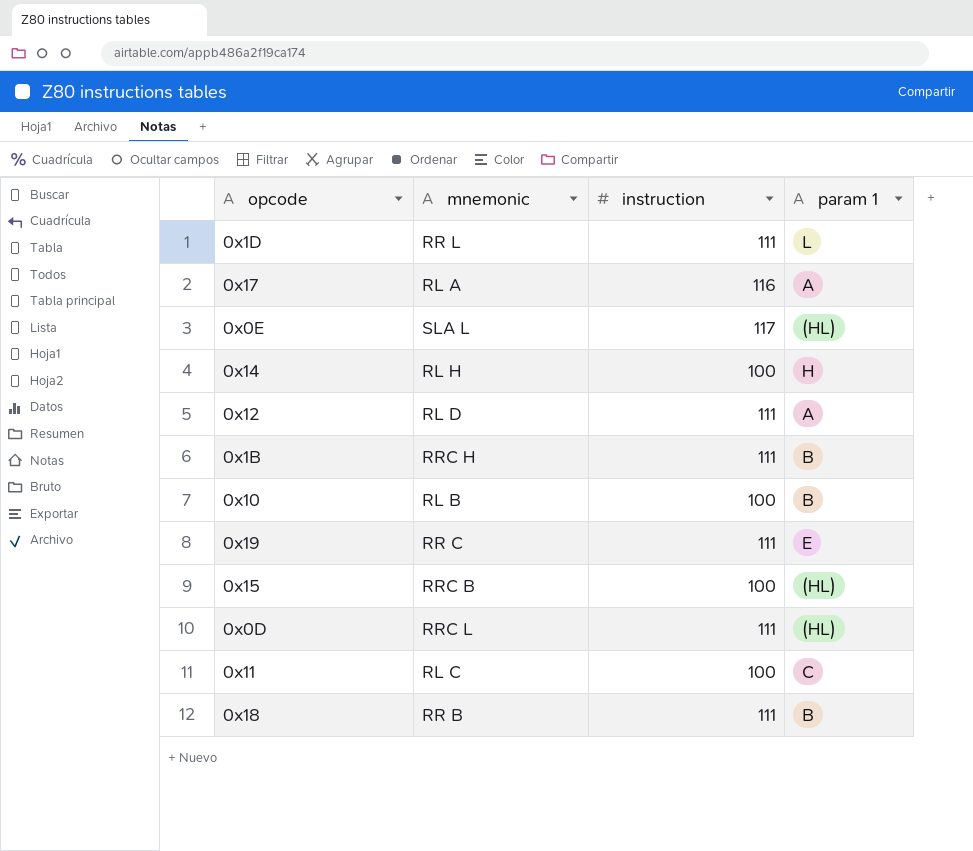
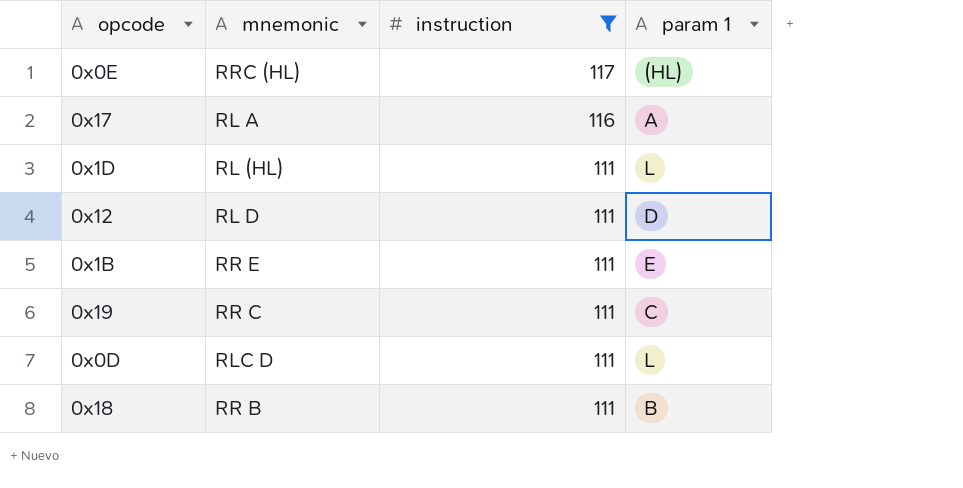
filter: none -> instruction != 100
row order: none -> instruction descending
0x0E | mnemonic: SLA L -> RRC (HL)
0x1D | mnemonic: RR L -> RL (HL)
0x12 | param 1: A -> D
0x1B | mnemonic: RRC H -> RR E
0x1B | param 1: B -> E
0x19 | param 1: E -> C
0x0D | mnemonic: RRC L -> RLC D
0x0D | param 1: (HL) -> L

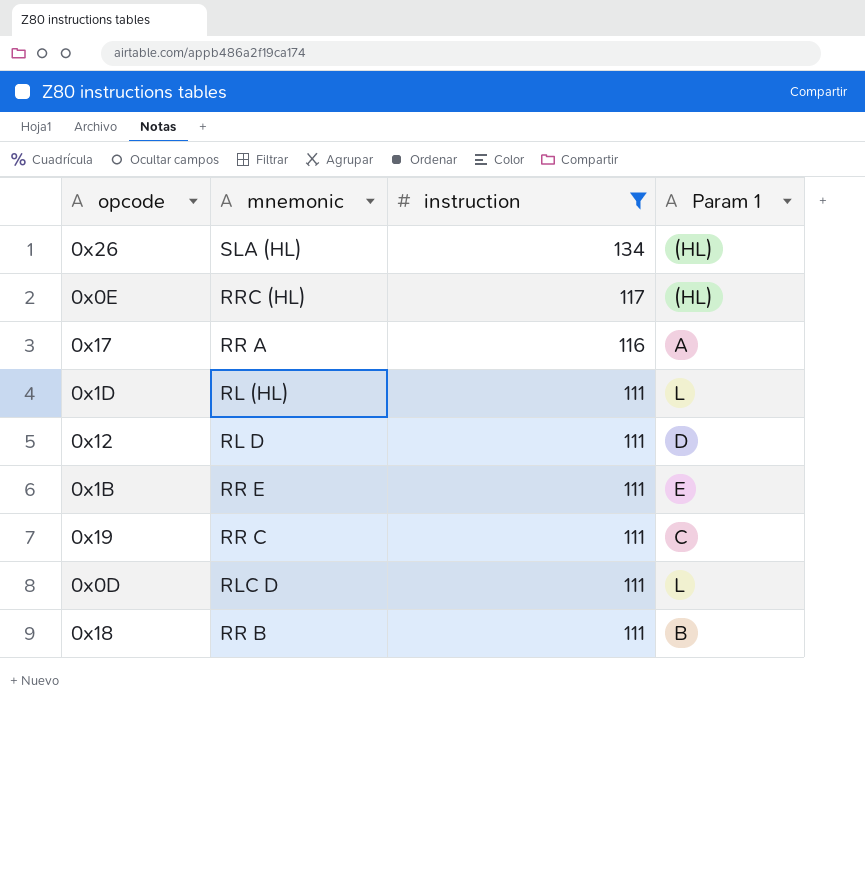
column name: param 1 -> Param 1
row 0x26: none -> SLA (HL) | 134 | (HL)
0x17 | mnemonic: RL A -> RR A

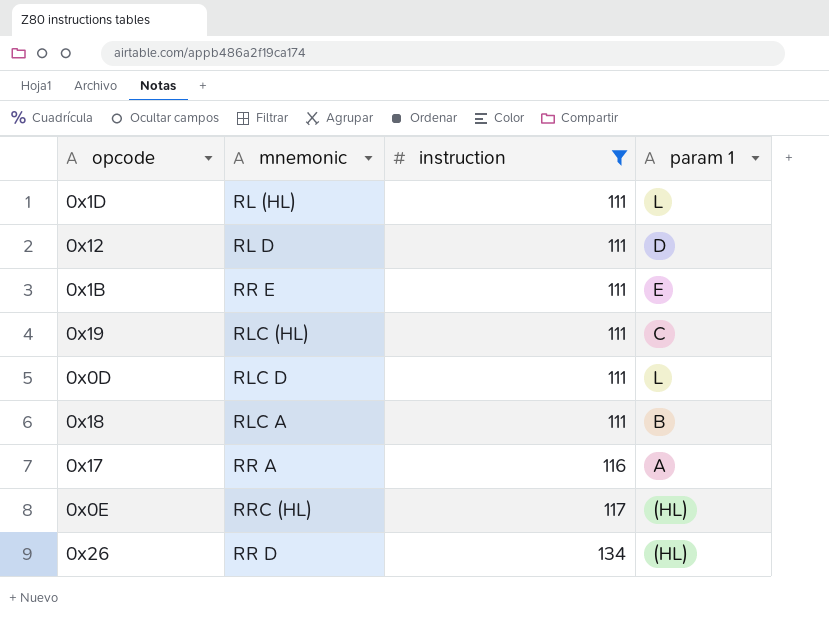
row order: instruction descending -> instruction ascending
column name: Param 1 -> param 1
0x19 | mnemonic: RR C -> RLC (HL)
0x18 | mnemonic: RR B -> RLC A
0x26 | mnemonic: SLA (HL) -> RR D

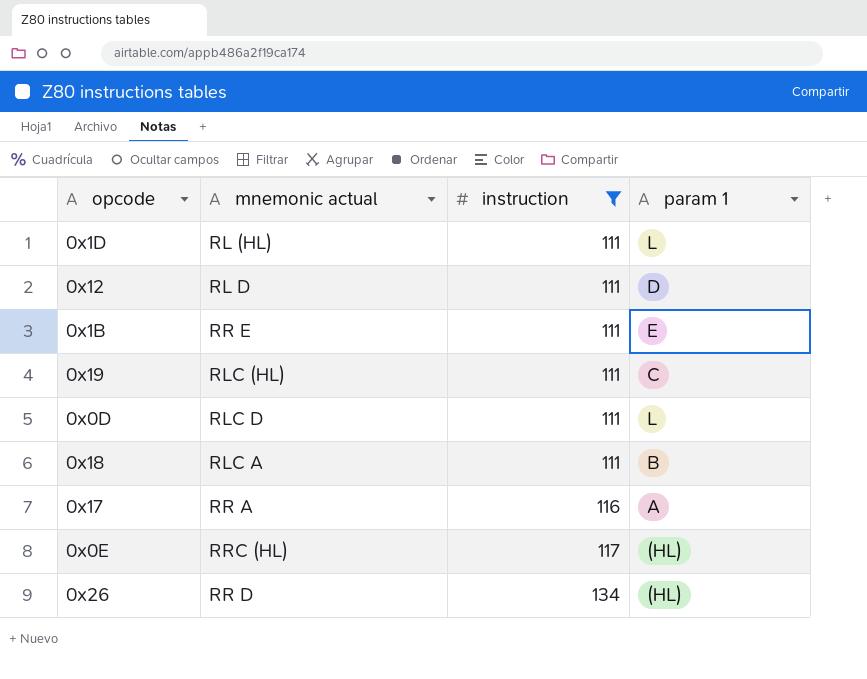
column name: mnemonic -> mnemonic actual

